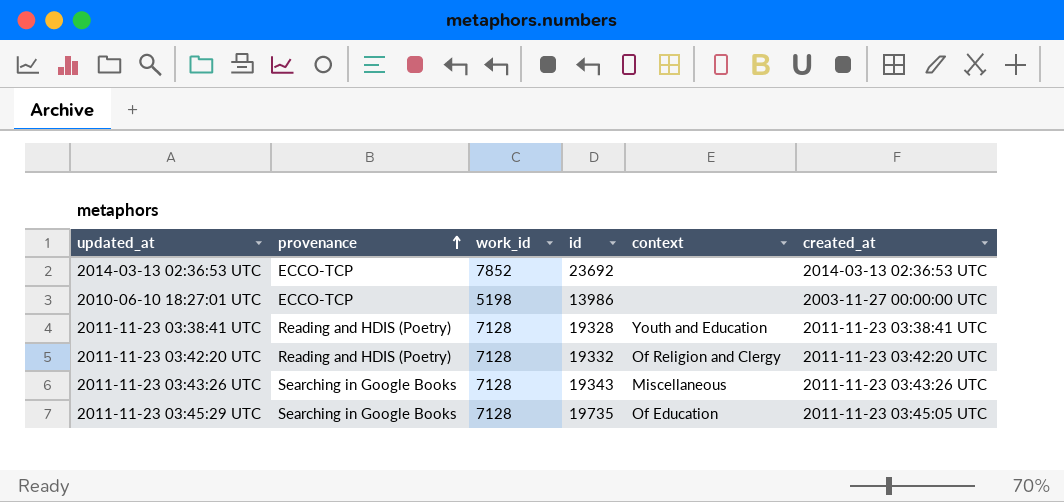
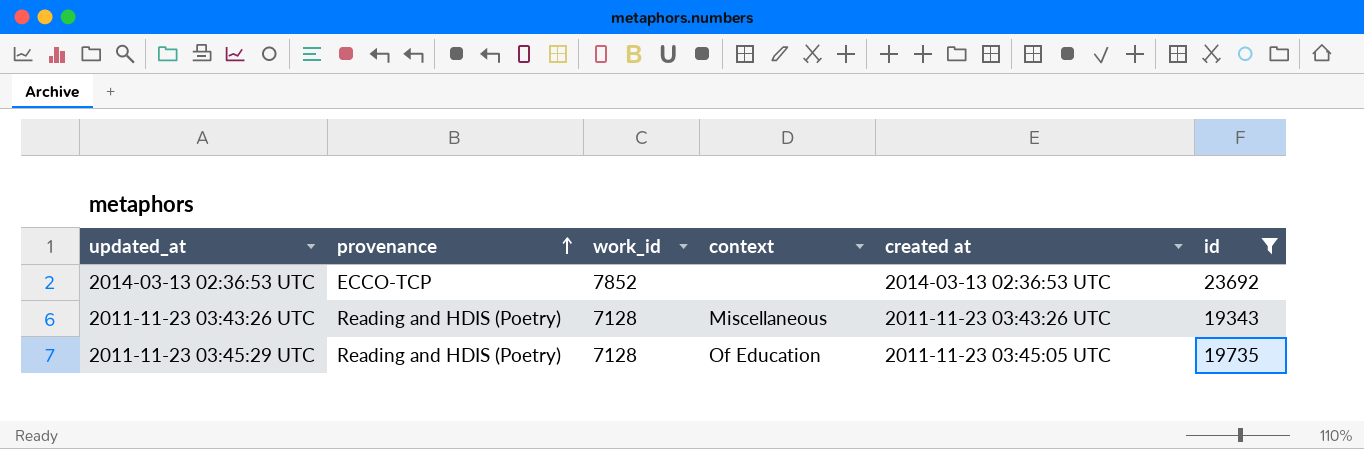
filter: none -> id >= 19343
column name: created_at -> created at
column id | position: 4 -> 6
2011-11-23 03:43:26 UTC | provenance: Searching in Google Books -> Reading and HDIS (Poetry)
2011-11-23 03:45:29 UTC | provenance: Searching in Google Books -> Reading and HDIS (Poetry)

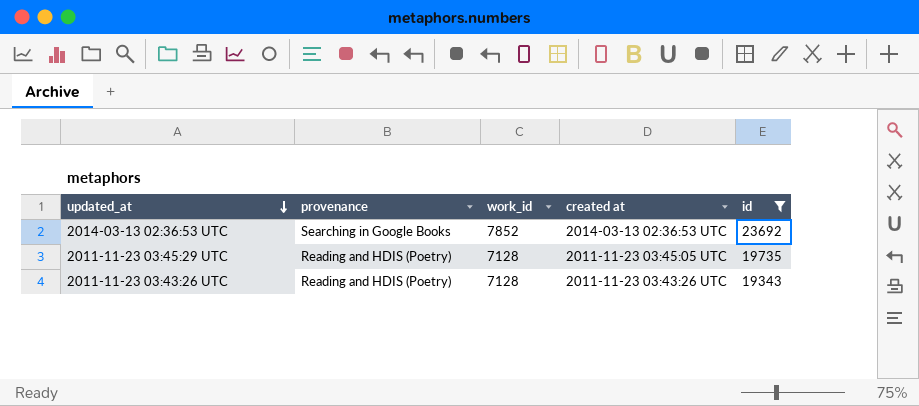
row order: provenance ascending -> updated_at descending
column context | position: 4 -> none
2014-03-13 02:36:53 UTC | provenance: ECCO-TCP -> Searching in Google Books

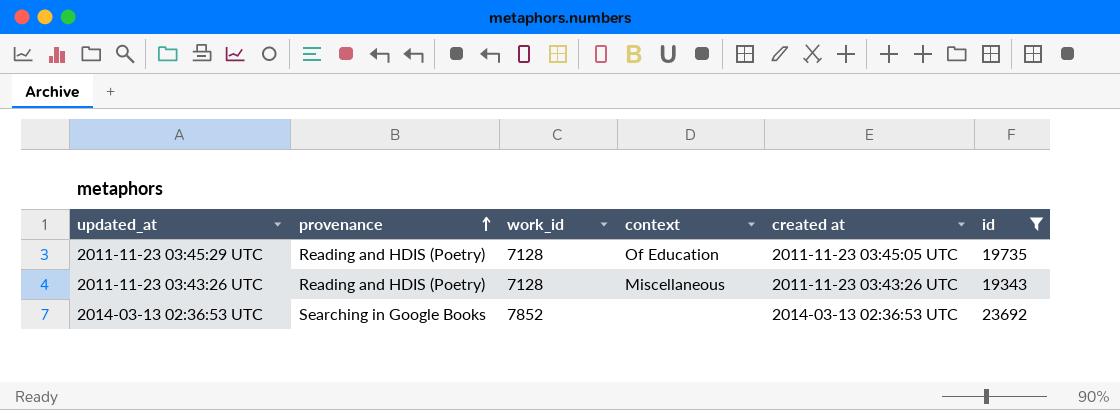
row order: updated_at descending -> provenance ascending
column context | position: none -> 4

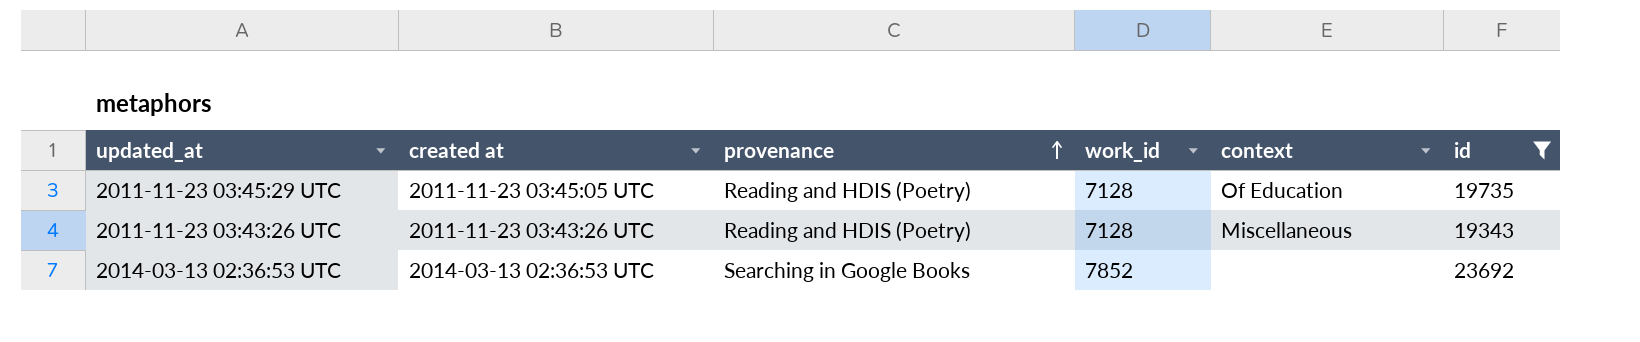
column created at | position: 5 -> 2

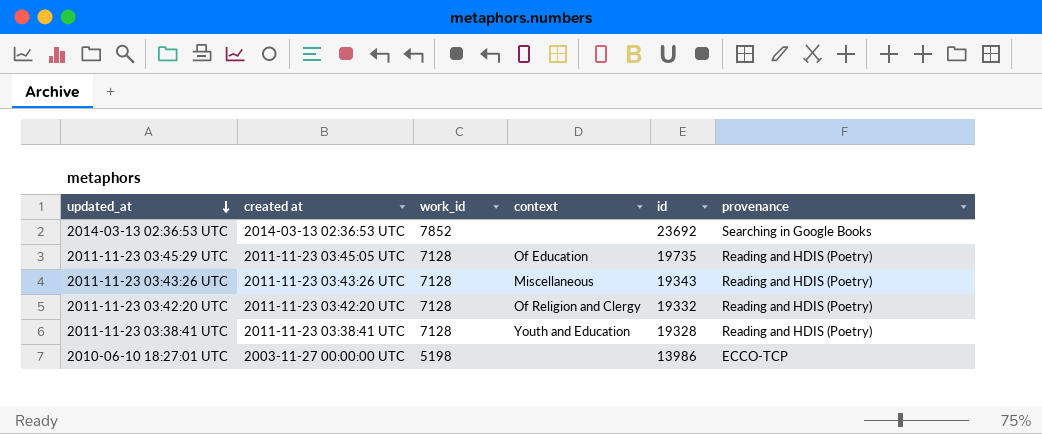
filter: id >= 19343 -> none
row order: provenance ascending -> updated_at descending
column provenance | position: 3 -> 6

